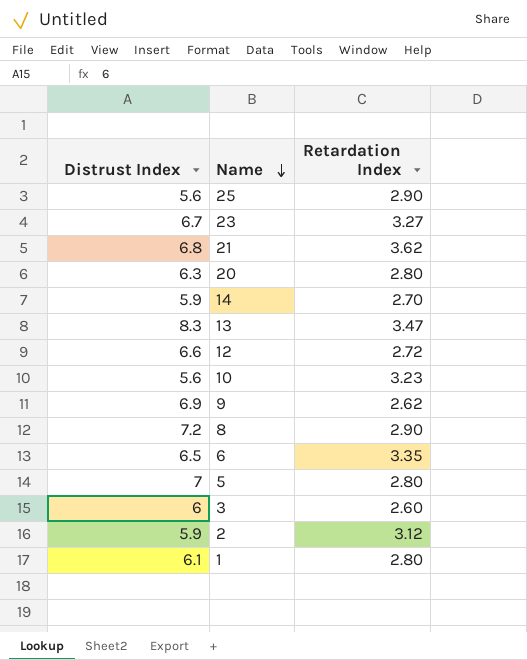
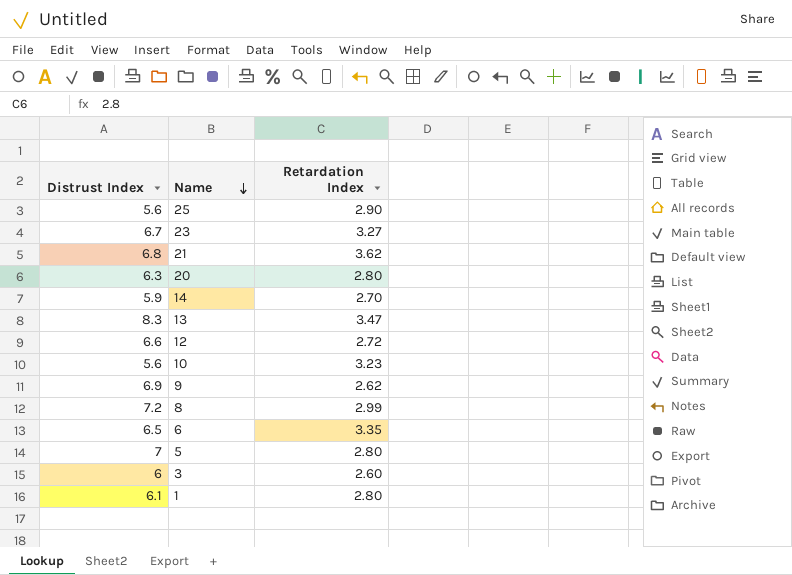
row 2: 5.9 | 3.12 -> none
8 | Retardation Index: 2.90 -> 2.99

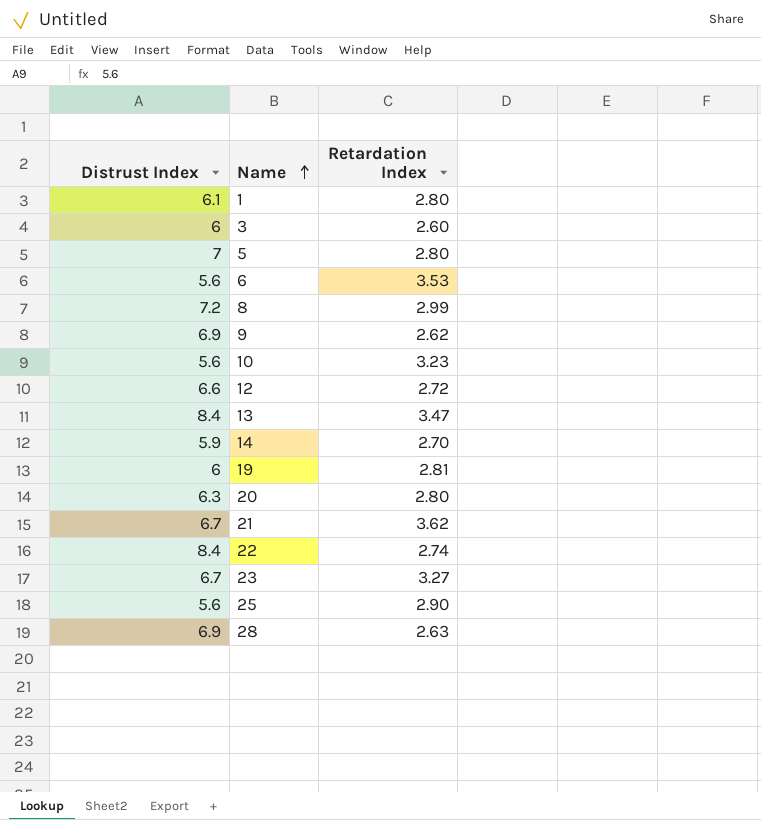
row order: Name descending -> Name ascending
6 | Distrust Index: 6.5 -> 5.6
6 | Retardation Index: 3.35 -> 3.53
13 | Distrust Index: 8.3 -> 8.4
row 19: none -> 6 | 2.81
21 | Distrust Index: 6.8 -> 6.7
row 22: none -> 8.4 | 2.74
row 28: none -> 6.9 | 2.63

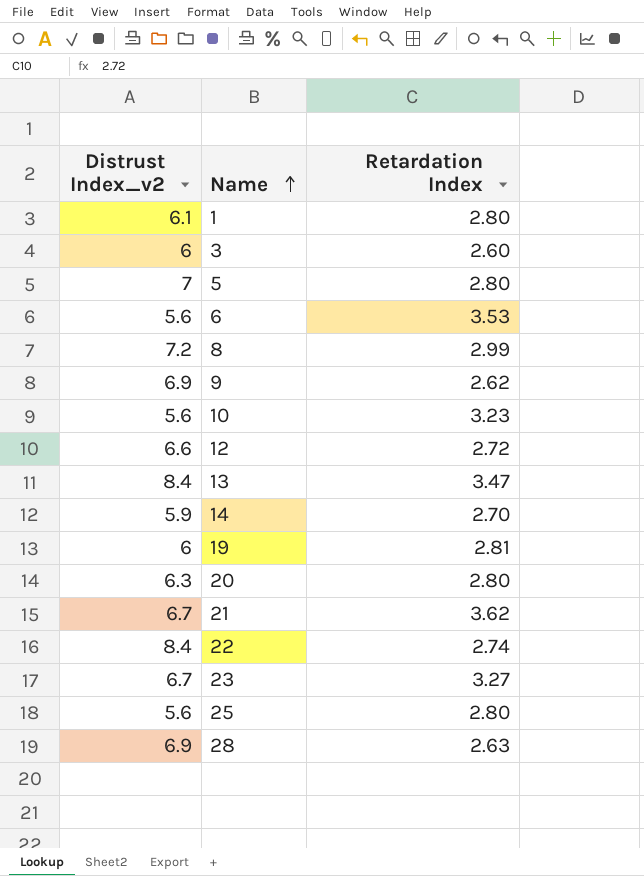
column name: Distrust Index -> Distrust Index_v2
25 | Retardation Index: 2.90 -> 2.80

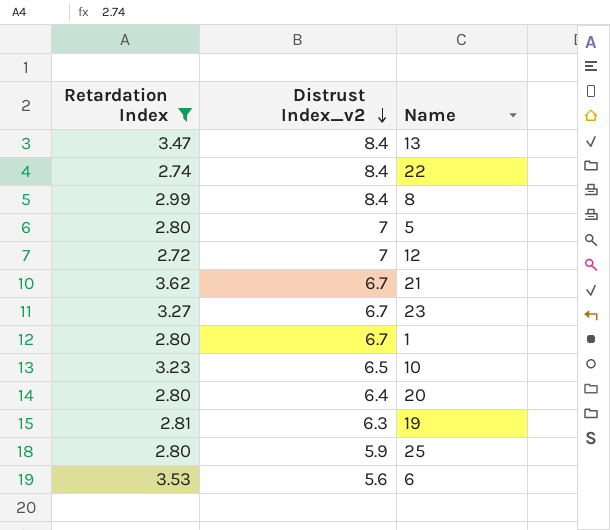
filter: none -> Retardation Index >= 2.72
row order: Name ascending -> Distrust Index_v2 descending
column Retardation Index | position: 3 -> 1
8 | Distrust Index_v2: 7.2 -> 8.4
12 | Distrust Index_v2: 6.6 -> 7
1 | Distrust Index_v2: 6.1 -> 6.7
10 | Distrust Index_v2: 5.6 -> 6.5
20 | Distrust Index_v2: 6.3 -> 6.4
19 | Distrust Index_v2: 6 -> 6.3
25 | Distrust Index_v2: 5.6 -> 5.9

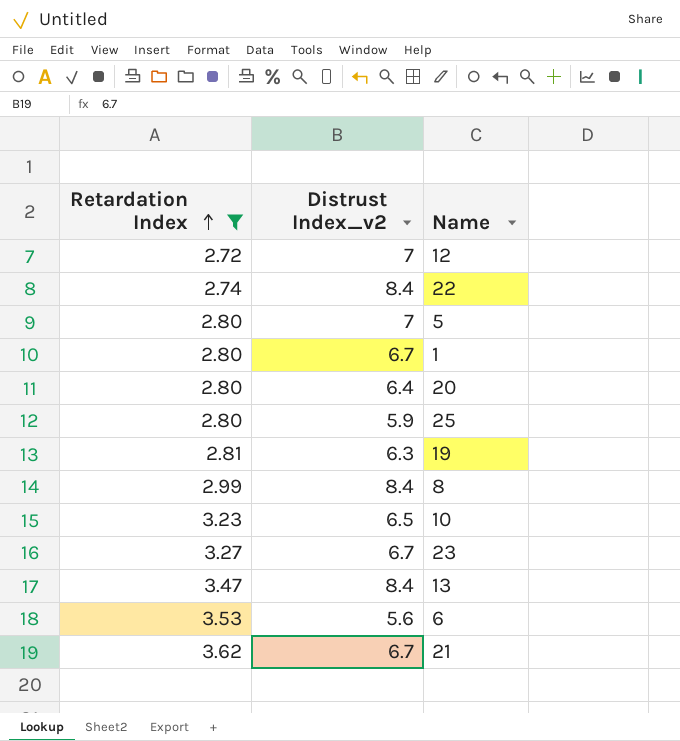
row order: Distrust Index_v2 descending -> Retardation Index ascending

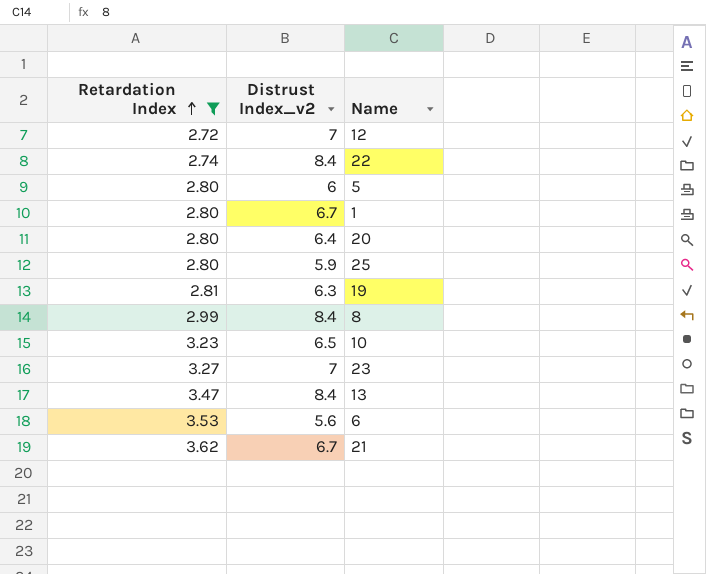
5 | Distrust Index_v2: 7 -> 6
23 | Distrust Index_v2: 6.7 -> 7

